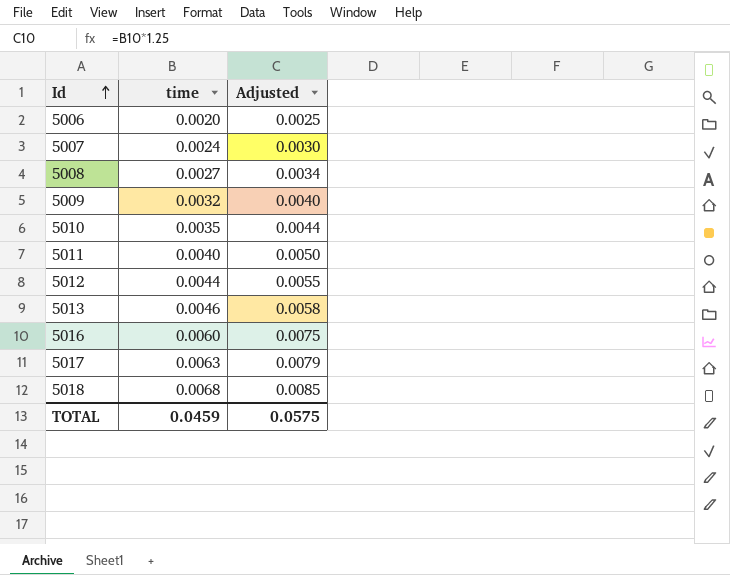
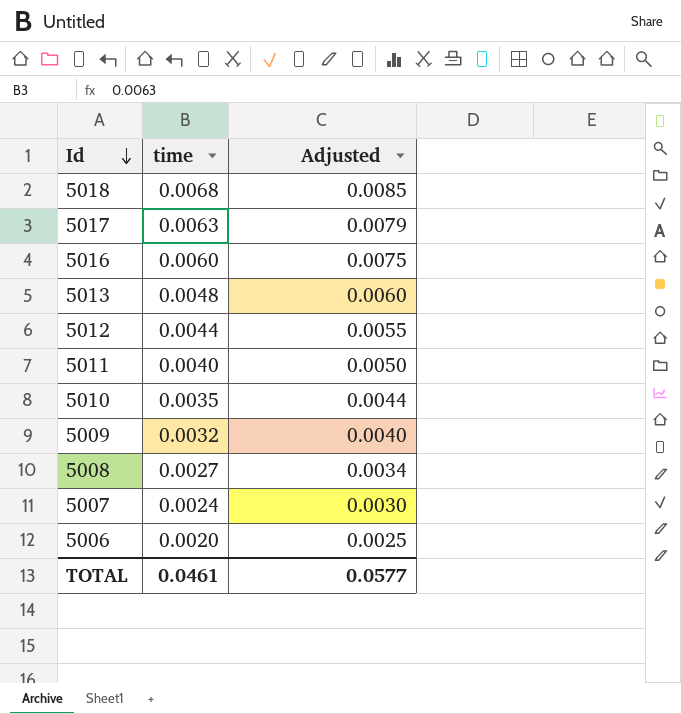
row order: Id ascending -> Id descending
5013 | time: 0.0046 -> 0.0048
5013 | Adjusted: 0.0058 -> 0.0060
TOTAL | time: 0.0459 -> 0.0461
TOTAL | Adjusted: 0.0575 -> 0.0577

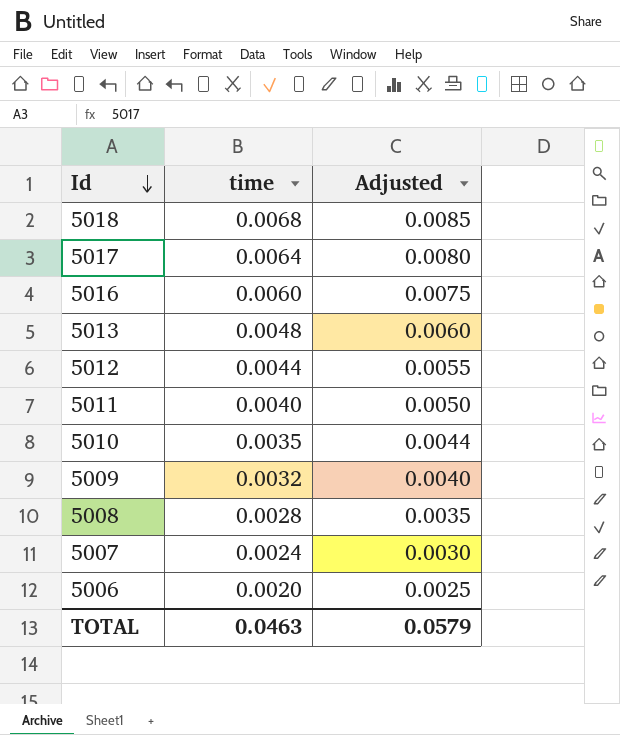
5017 | time: 0.0063 -> 0.0064
5017 | Adjusted: 0.0079 -> 0.0080
5008 | time: 0.0027 -> 0.0028
5008 | Adjusted: 0.0034 -> 0.0035
TOTAL | time: 0.0461 -> 0.0463
TOTAL | Adjusted: 0.0577 -> 0.0579

